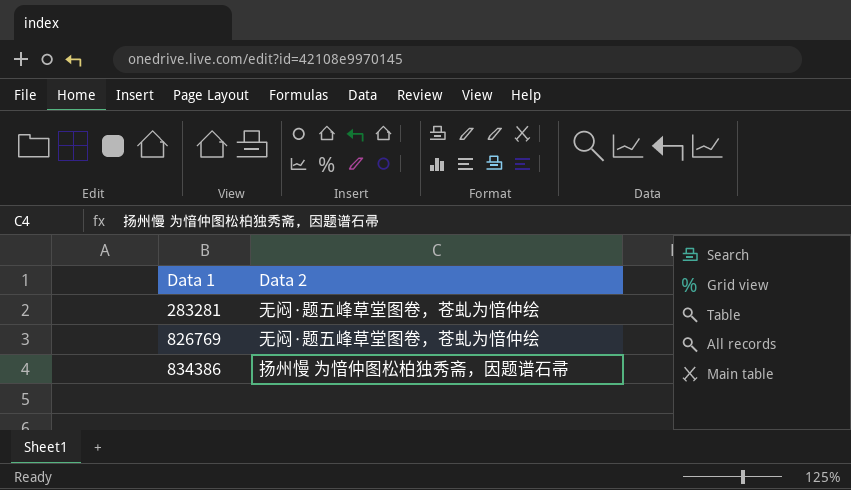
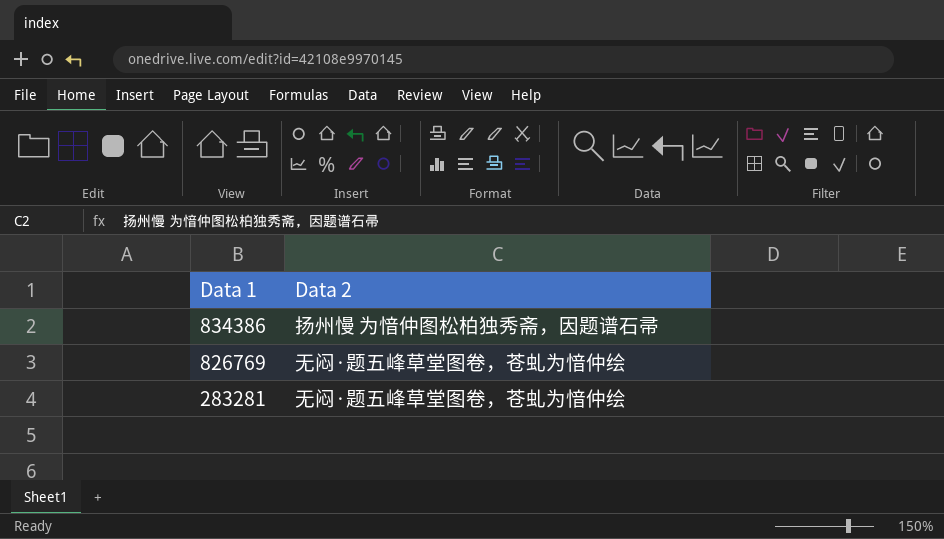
row order: Data 1 ascending -> Data 1 descending

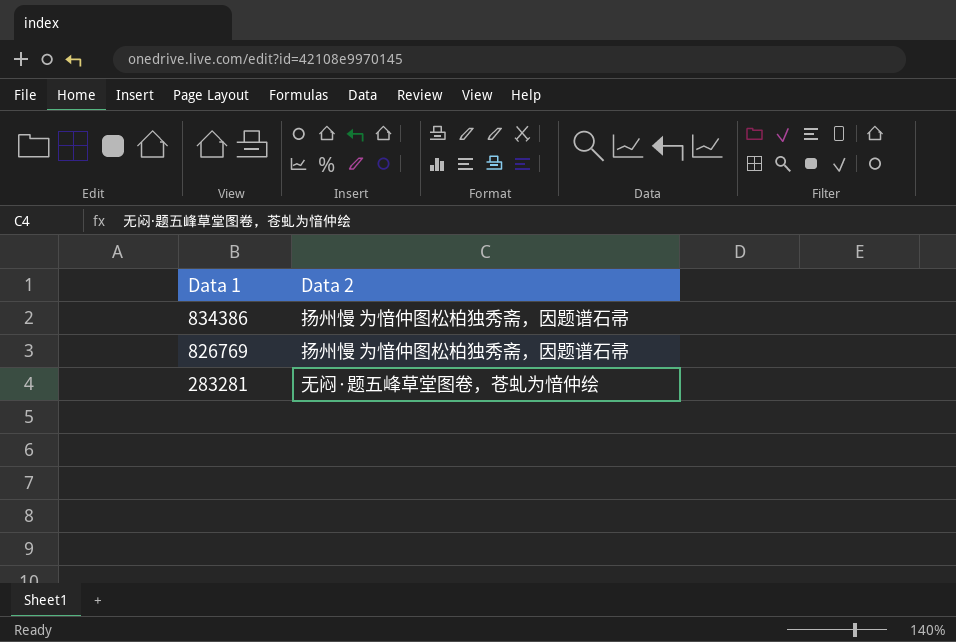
826769 | Data 2: 无闷·题五峰草堂图卷，苍虬为愔仲绘 -> 扬州慢 为愔仲图松柏独秀斋，因题谱石帚

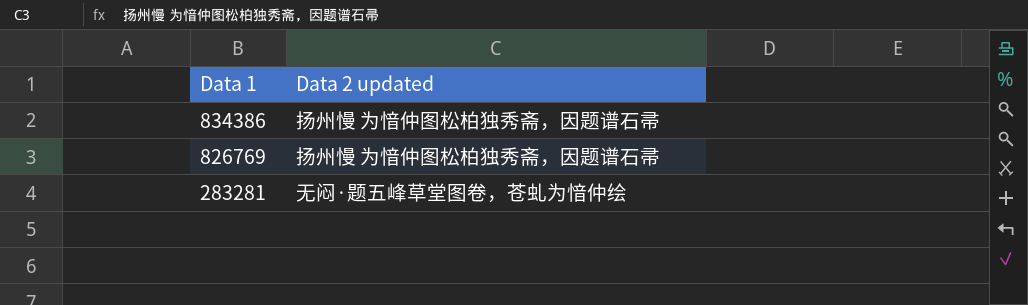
column name: Data 2 -> Data 2 updated

